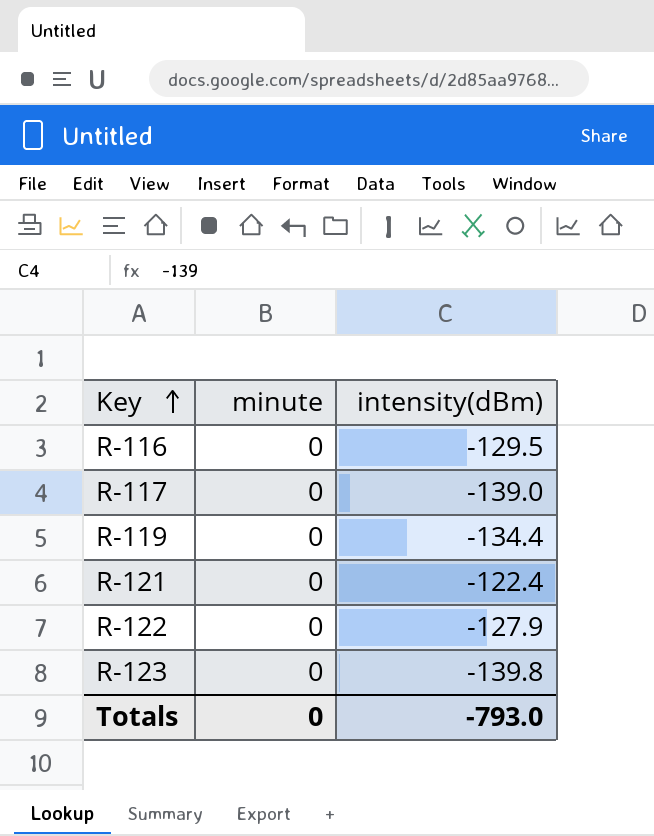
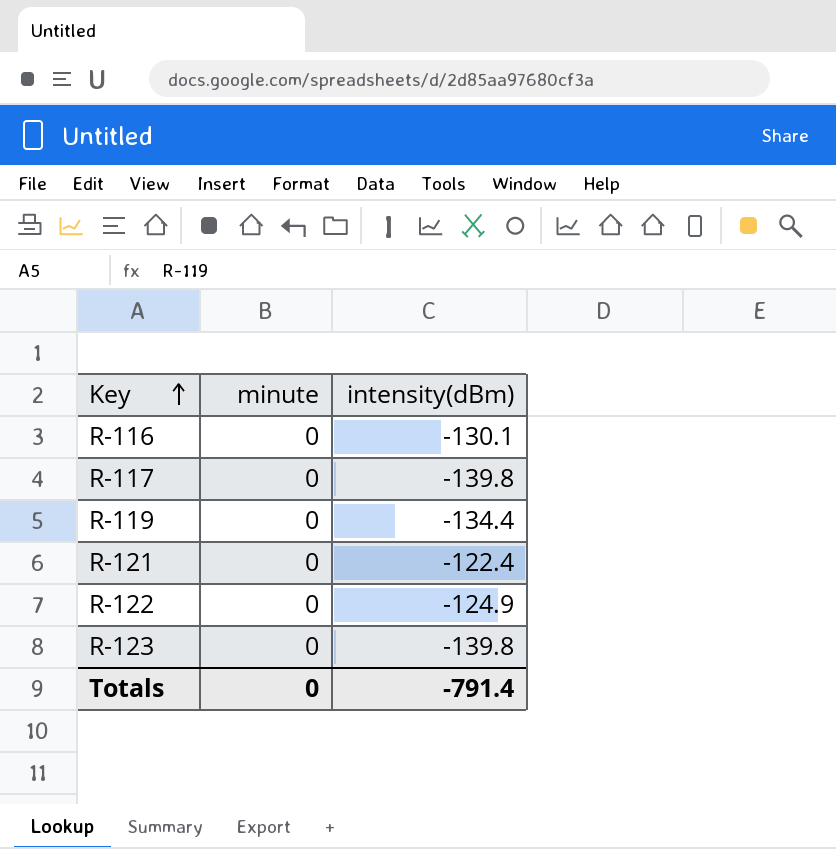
R-116 | intensity(dBm): -129.5 -> -130.1
R-117 | intensity(dBm): -139.0 -> -139.8
R-122 | intensity(dBm): -127.9 -> -124.9
Totals | intensity(dBm): -793.0 -> -791.4

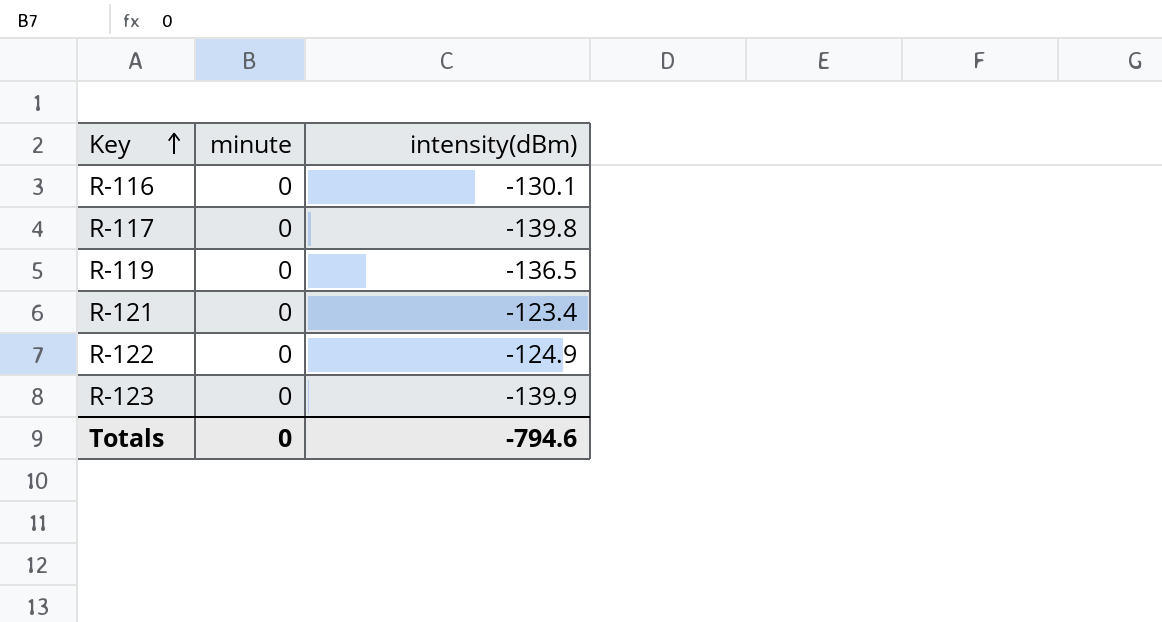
R-119 | intensity(dBm): -134.4 -> -136.5
R-121 | intensity(dBm): -122.4 -> -123.4
R-123 | intensity(dBm): -139.8 -> -139.9
Totals | intensity(dBm): -791.4 -> -794.6

